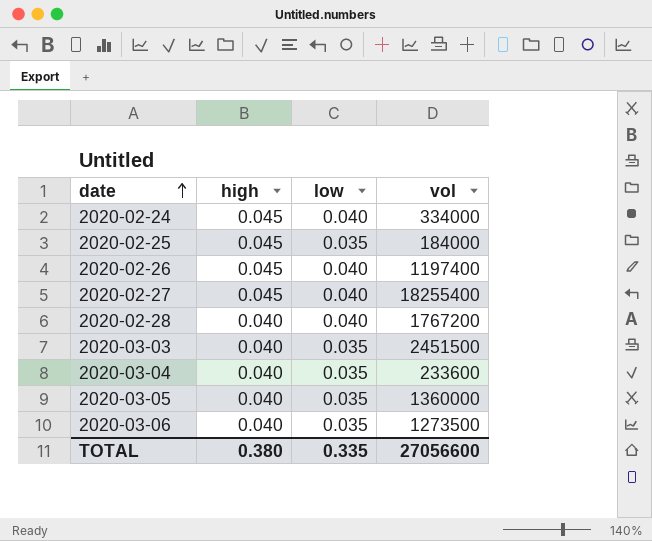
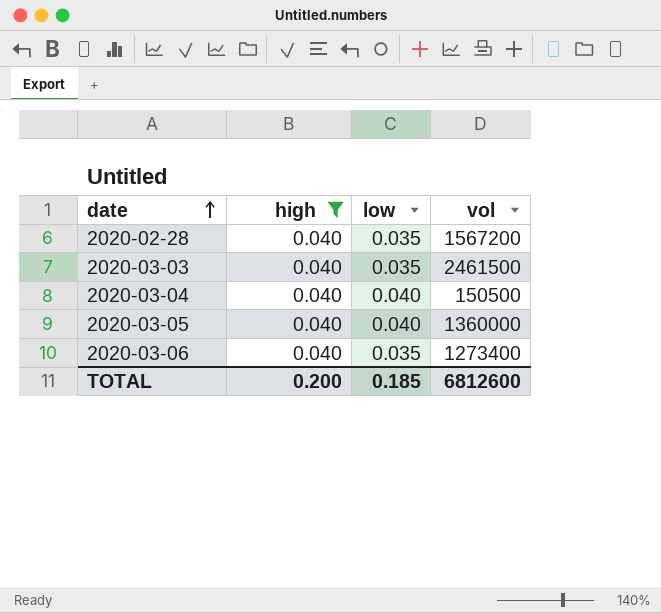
filter: none -> high = 0.040
2020-02-28 | low: 0.040 -> 0.035
2020-02-28 | vol: 1767200 -> 1567200
2020-03-03 | vol: 2451500 -> 2461500
2020-03-04 | low: 0.035 -> 0.040
2020-03-04 | vol: 233600 -> 150500
2020-03-05 | low: 0.035 -> 0.040
2020-03-06 | vol: 1273500 -> 1273400
TOTAL | high: 0.380 -> 0.200
TOTAL | low: 0.335 -> 0.185
TOTAL | vol: 27056600 -> 6812600

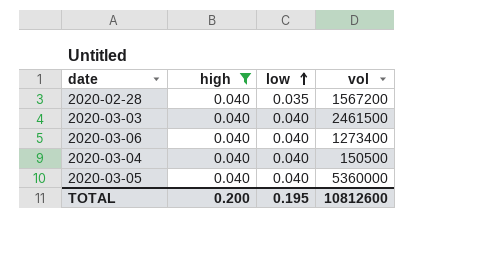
row order: date ascending -> low ascending
2020-03-03 | low: 0.035 -> 0.040
2020-03-06 | low: 0.035 -> 0.040
2020-03-05 | vol: 1360000 -> 5360000
TOTAL | low: 0.185 -> 0.195
TOTAL | vol: 6812600 -> 10812600

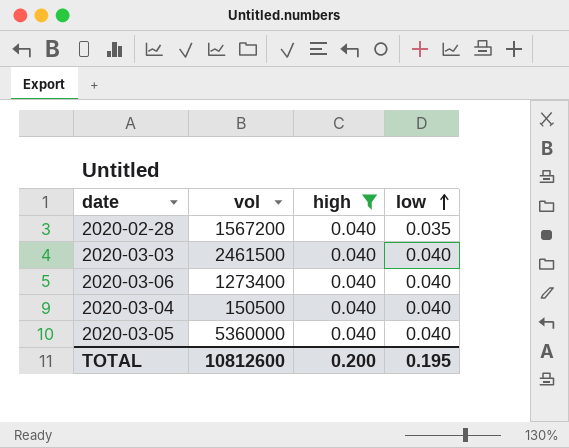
column vol | position: 4 -> 2

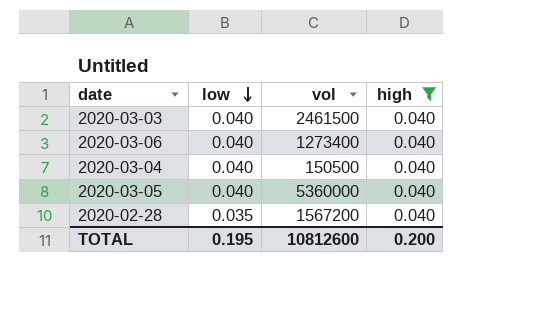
row order: low ascending -> low descending
column low | position: 4 -> 2

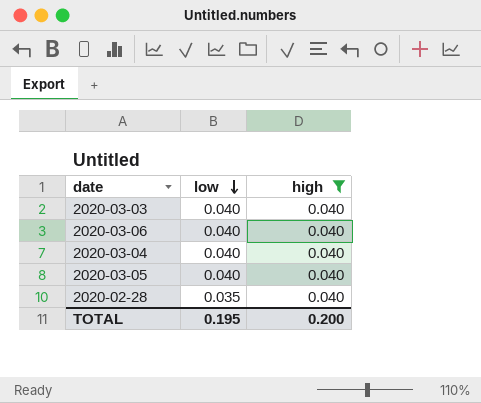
column vol | position: 3 -> none

